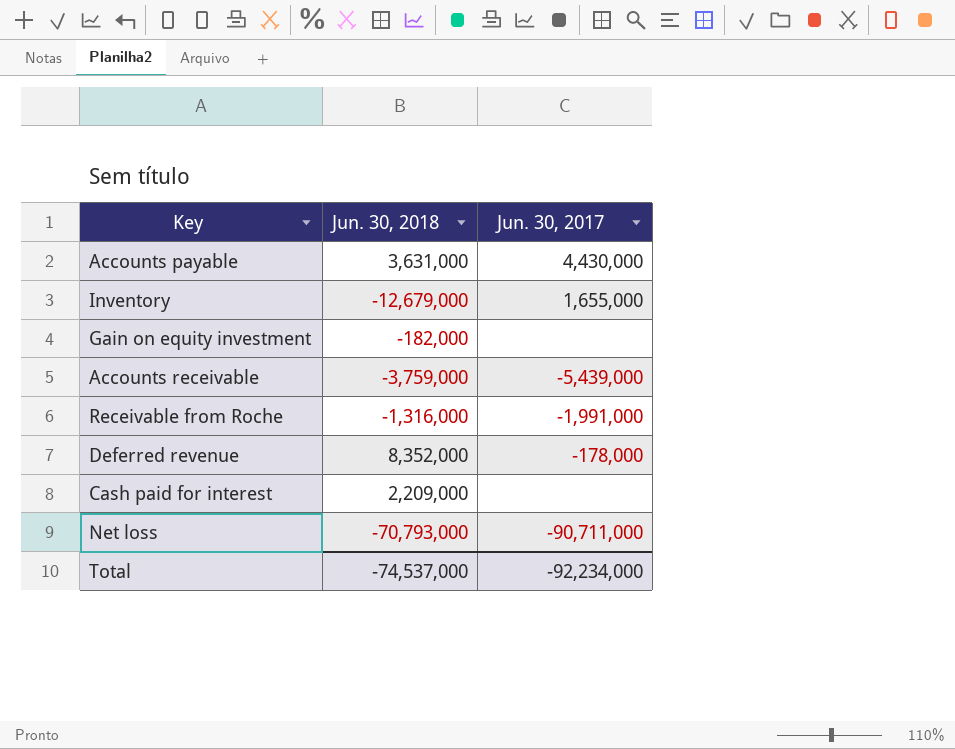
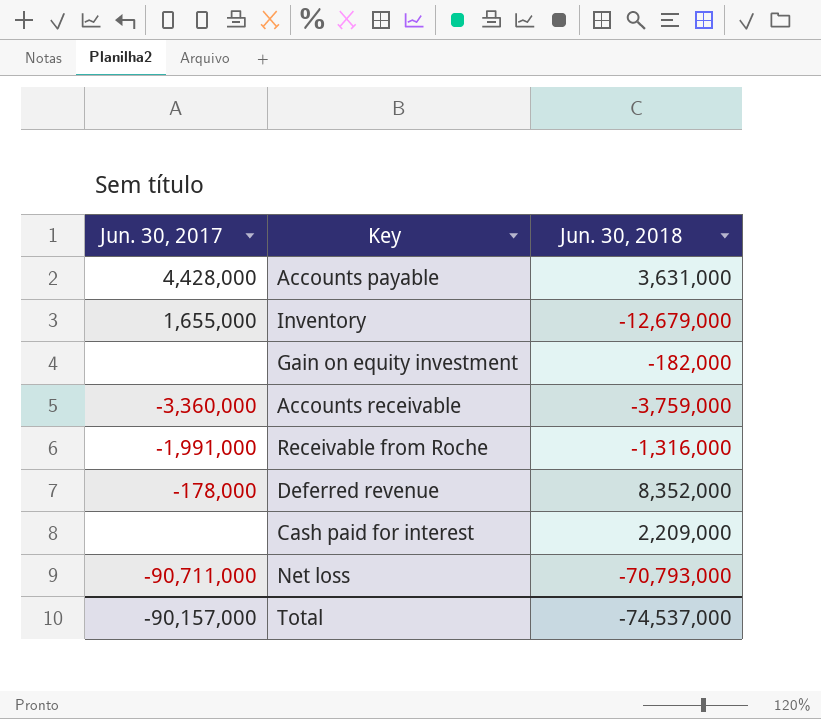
column Jun. 30, 2017 | position: 3 -> 1
Accounts payable | Jun. 30, 2017: 4,430,000 -> 4,428,000
Accounts receivable | Jun. 30, 2017: -5,439,000 -> -3,360,000
Total | Jun. 30, 2017: -92,234,000 -> -90,157,000

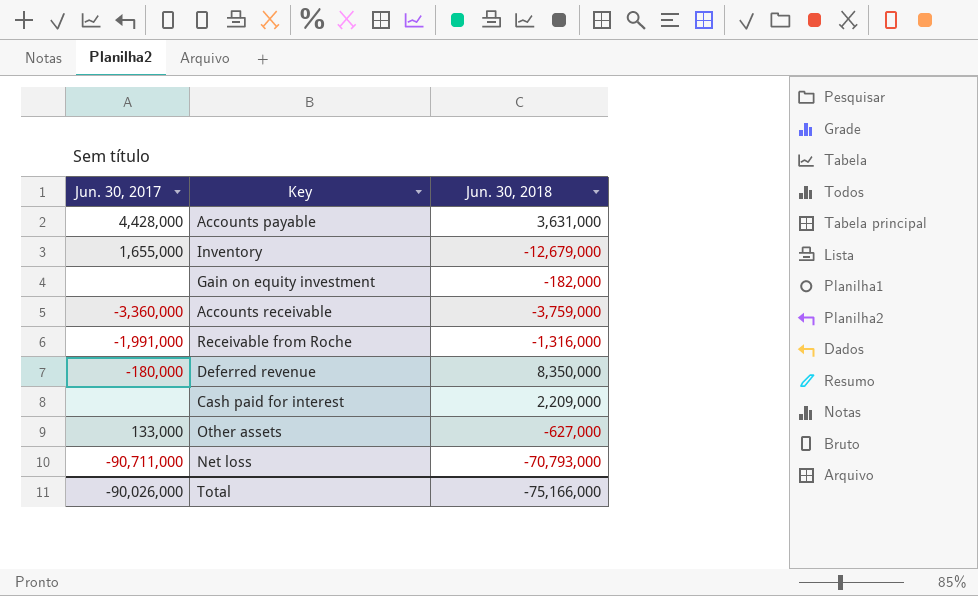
Deferred revenue | Jun. 30, 2017: -178,000 -> -180,000
Deferred revenue | Jun. 30, 2018: 8,352,000 -> 8,350,000
row Other assets: none -> 133,000 | -627,000
Total | Jun. 30, 2017: -90,157,000 -> -90,026,000
Total | Jun. 30, 2018: -74,537,000 -> -75,166,000

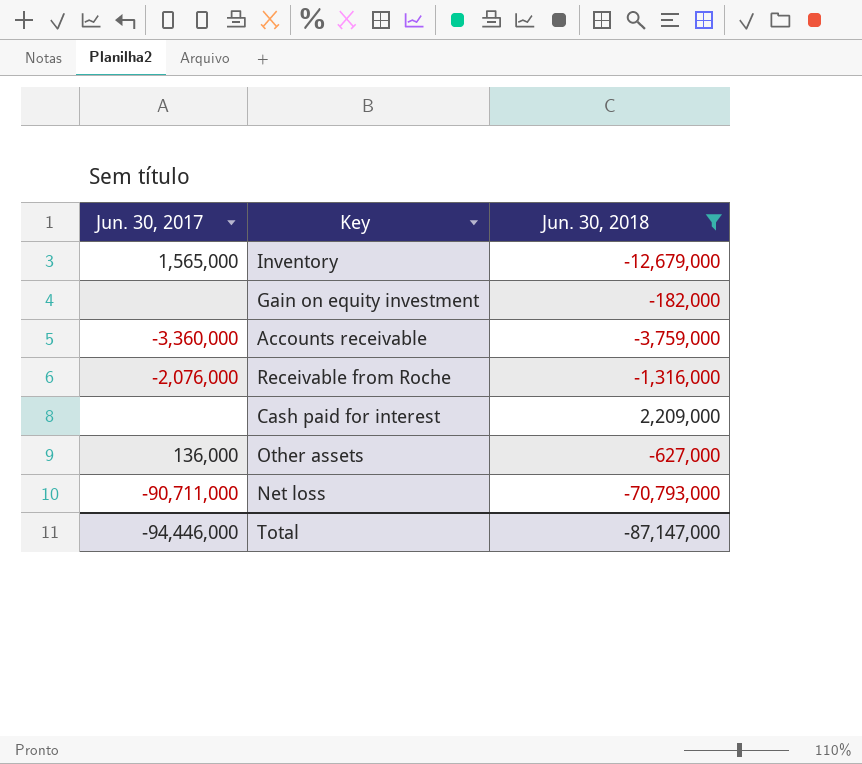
filter: none -> Jun. 30, 2018 <= 2,209,000
Inventory | Jun. 30, 2017: 1,655,000 -> 1,565,000
Receivable from Roche | Jun. 30, 2017: -1,991,000 -> -2,076,000
Other assets | Jun. 30, 2017: 133,000 -> 136,000
Total | Jun. 30, 2017: -90,026,000 -> -94,446,000
Total | Jun. 30, 2018: -75,166,000 -> -87,147,000

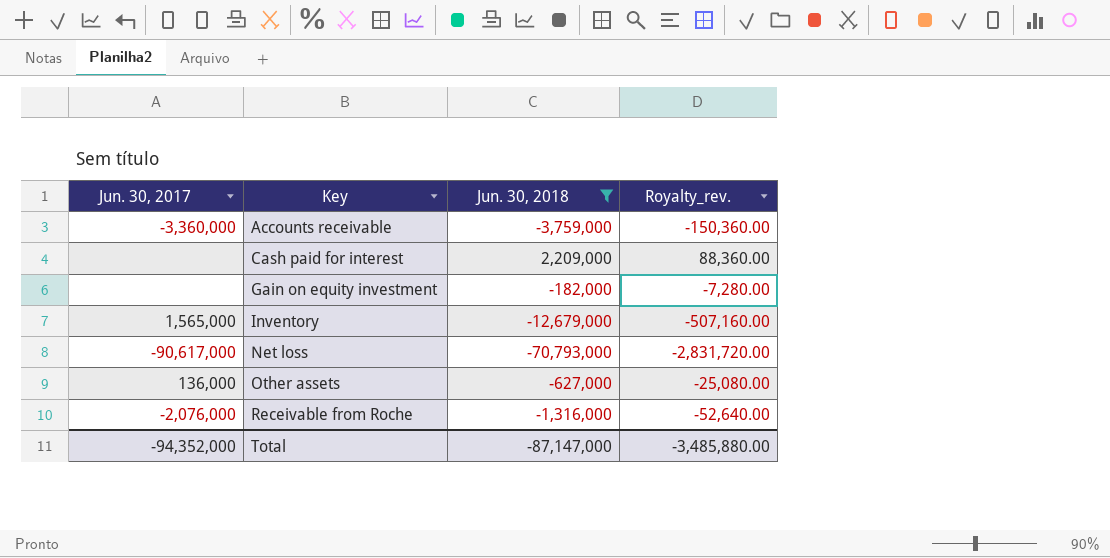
row order: none -> Key ascending
column Royalty_rev. | formula: none -> [Jun. 30, 2018] * 0.04
Net loss | Jun. 30, 2017: -90,711,000 -> -90,617,000
Total | Jun. 30, 2017: -94,446,000 -> -94,352,000

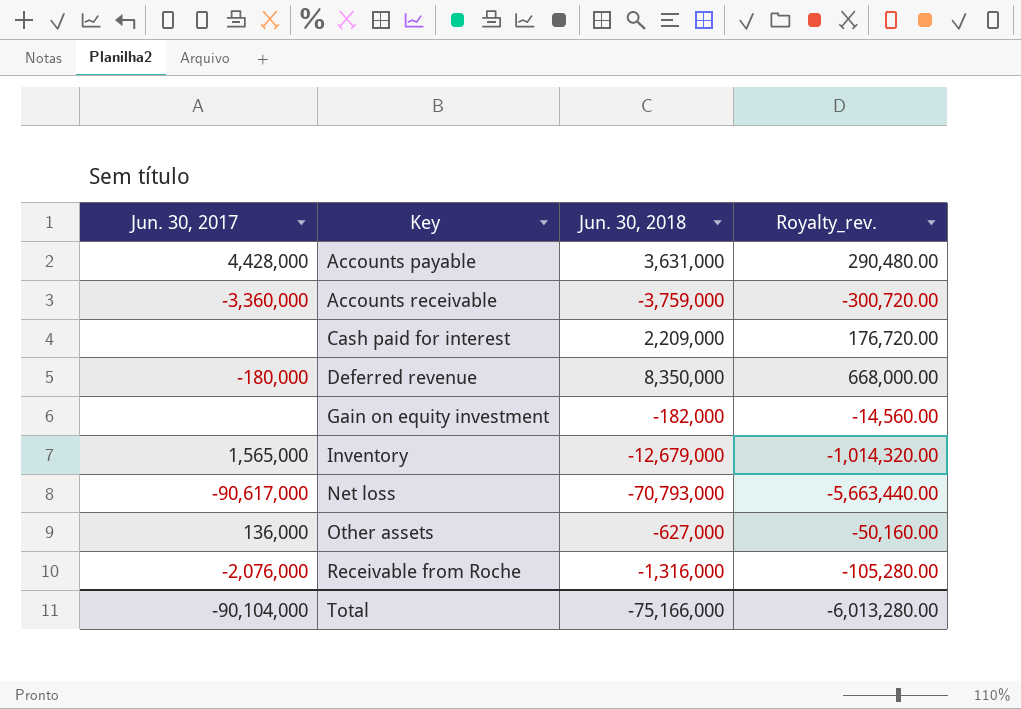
filter: Jun. 30, 2018 <= 2,209,000 -> none
column Royalty_rev. | formula: [Jun. 30, 2018] * 0.04 -> [Jun. 30, 2018] * 0.08
Total | Jun. 30, 2017: -94,352,000 -> -90,104,000
Total | Jun. 30, 2018: -87,147,000 -> -75,166,000
Total | Royalty_rev.: -3,485,880.00 -> -6,013,280.00

